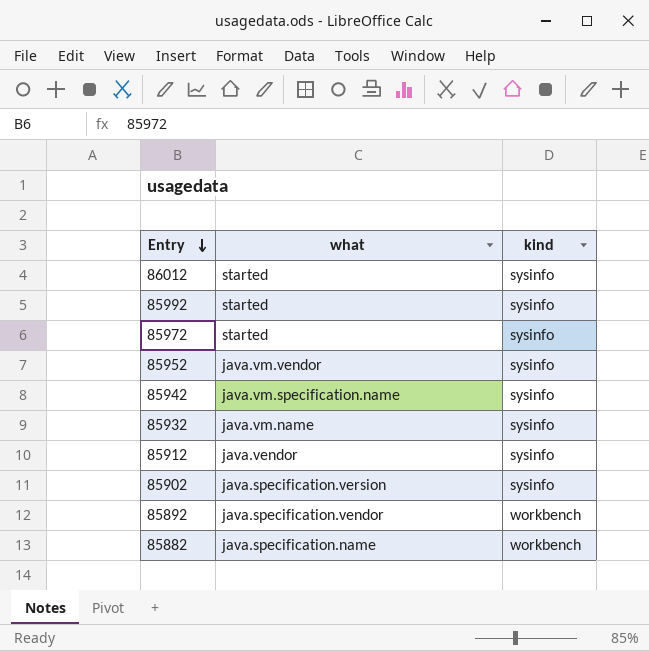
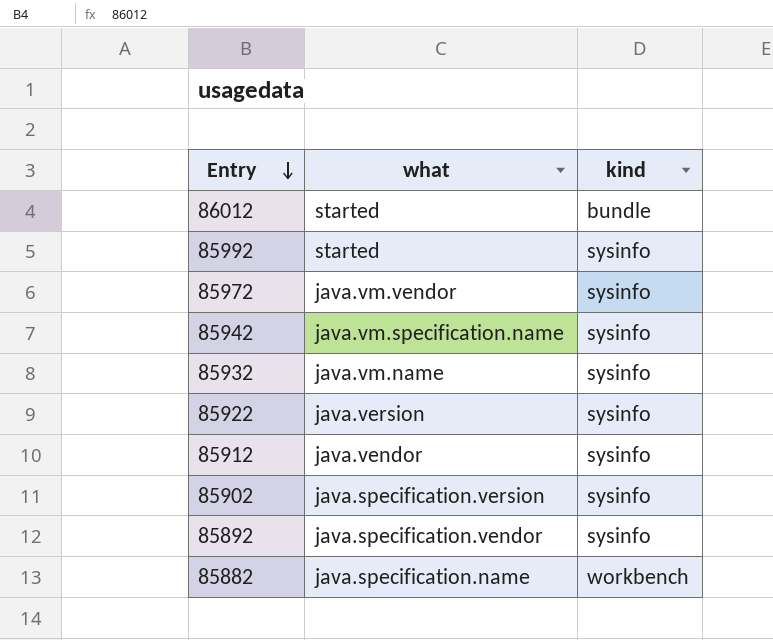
row 85952: java.vm.vendor | sysinfo -> none
86012 | kind: sysinfo -> bundle
85972 | what: started -> java.vm.vendor
row 85922: none -> java.version | sysinfo
85892 | kind: workbench -> sysinfo

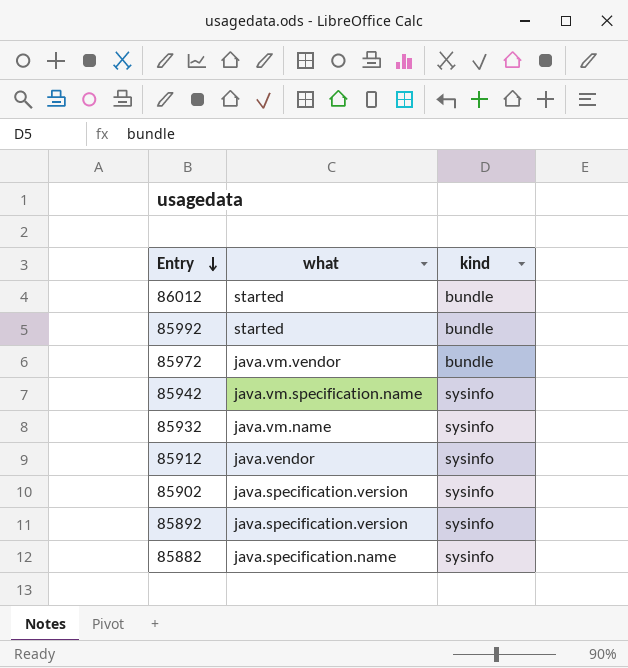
row 85922: java.version | sysinfo -> none
85992 | kind: sysinfo -> bundle
85972 | kind: sysinfo -> bundle
85892 | what: java.specification.vendor -> java.specification.version
85882 | kind: workbench -> sysinfo

